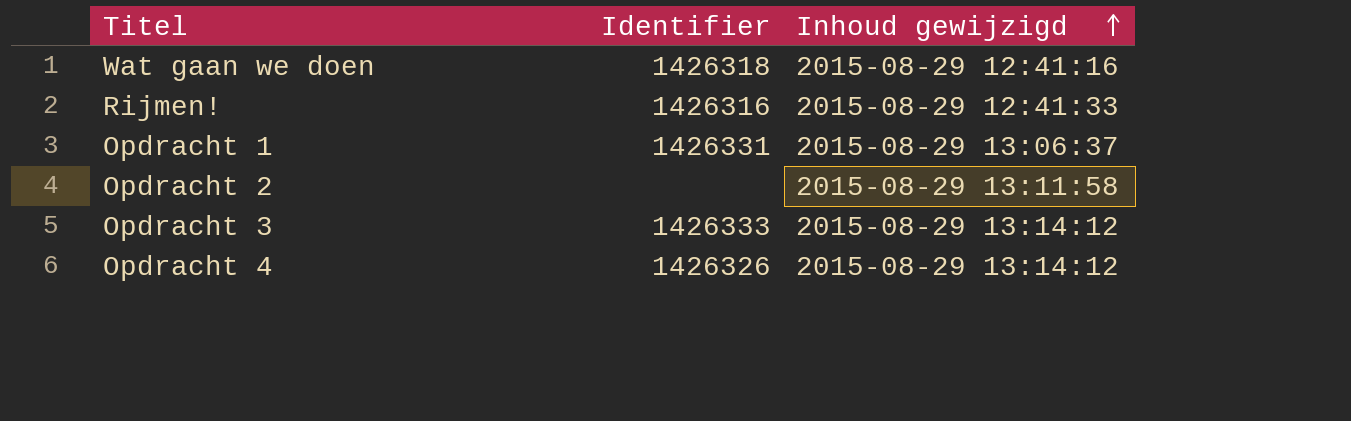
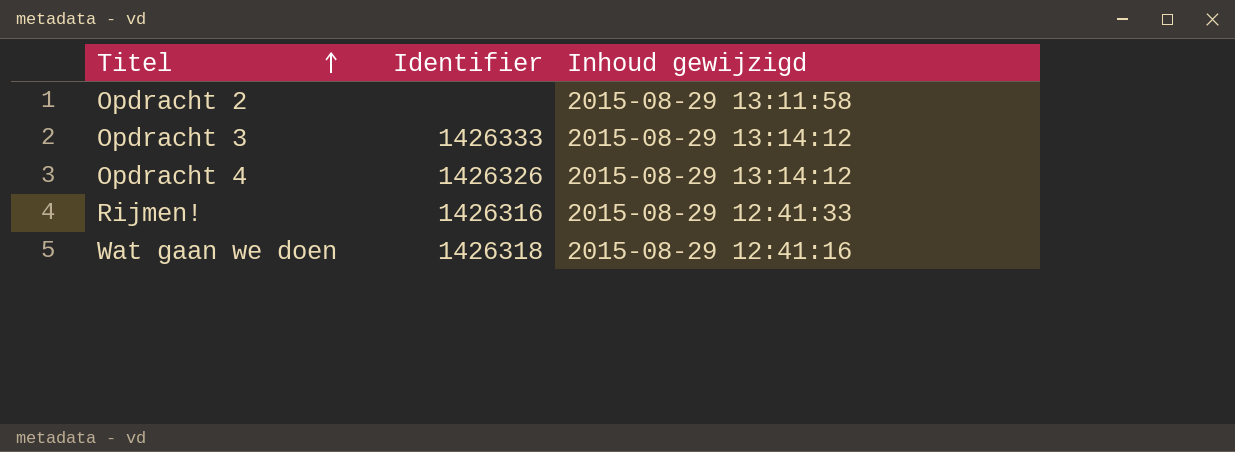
row order: Inhoud gewijzigd ascending -> Titel ascending
row Opdracht 1: 1426331 | 2015-08-29 13:06:37 -> none

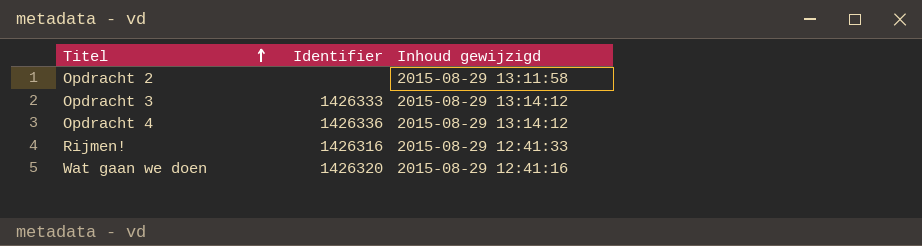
Opdracht 4 | Identifier: 1426326 -> 1426336
Wat gaan we doen | Identifier: 1426318 -> 1426320

